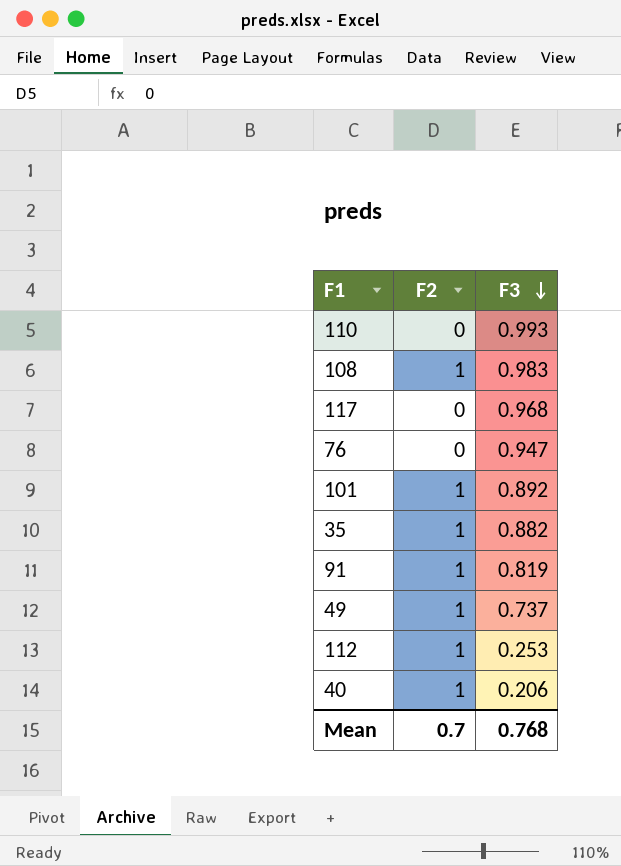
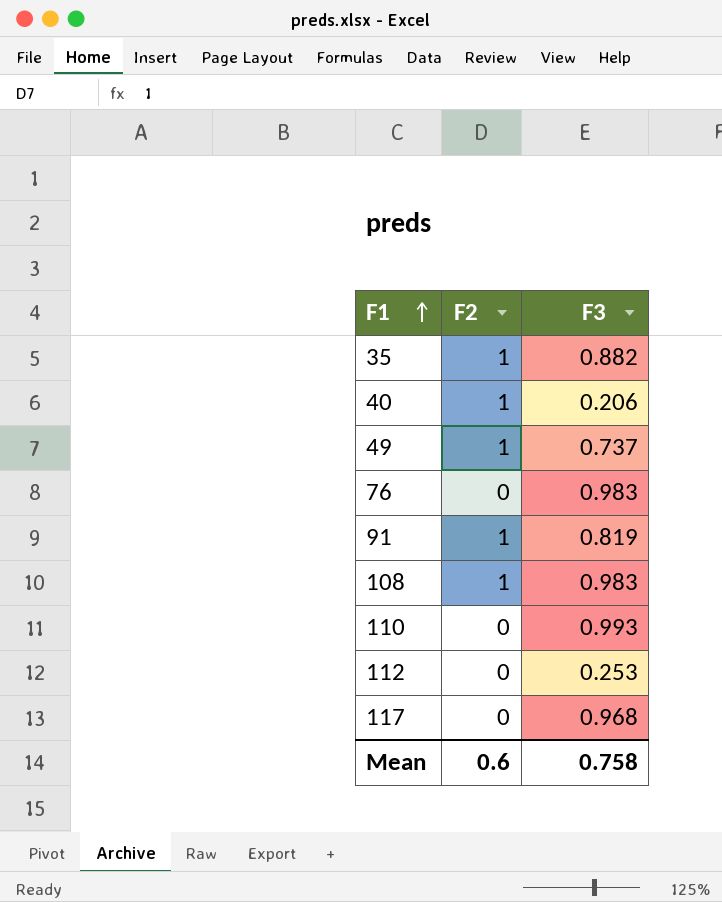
row order: F3 descending -> F1 ascending
row 101: 1 | 0.892 -> none
76 | F3: 0.947 -> 0.983
112 | F2: 1 -> 0
Mean | F2: 0.7 -> 0.6
Mean | F3: 0.768 -> 0.758

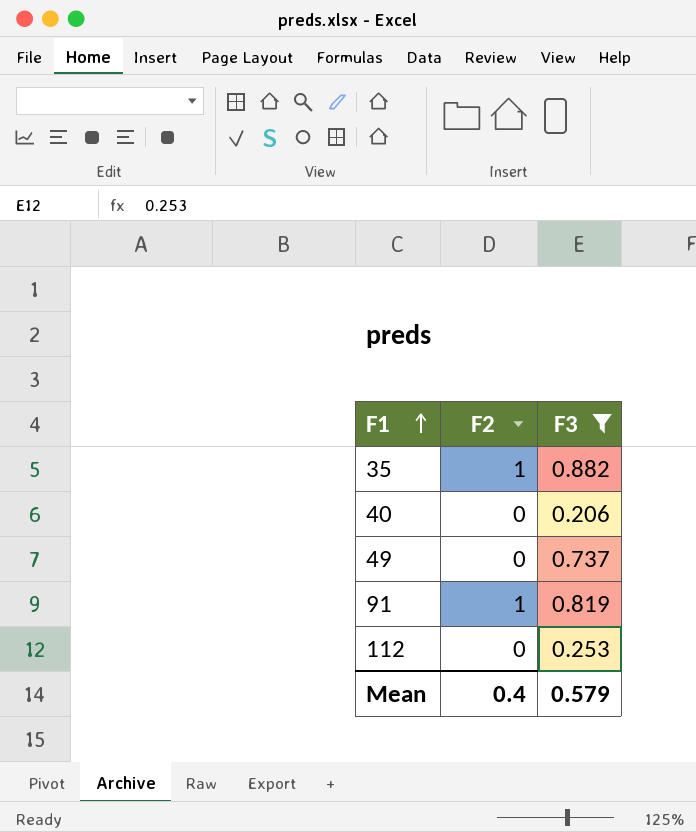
filter: none -> F3 <= 0.882
40 | F2: 1 -> 0
49 | F2: 1 -> 0
Mean | F2: 0.6 -> 0.4
Mean | F3: 0.758 -> 0.579

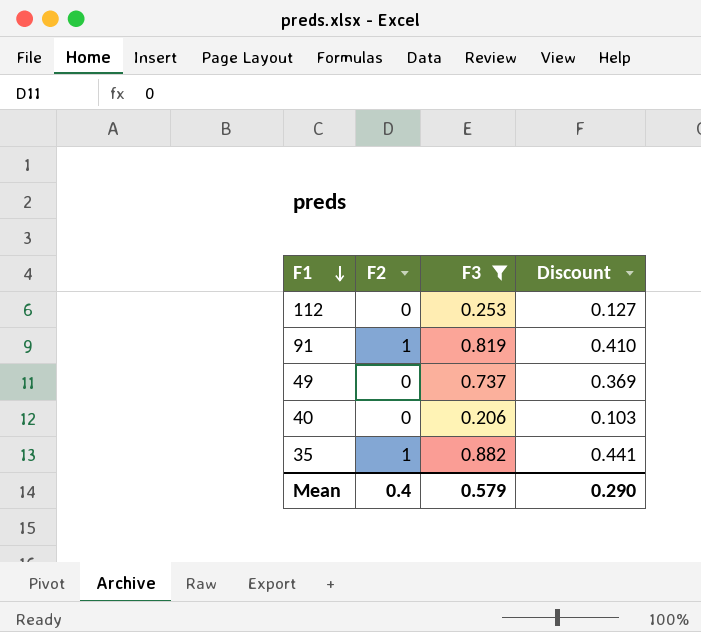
row order: F1 ascending -> F1 descending
column Discount | formula: none -> [F3] * 0.5

